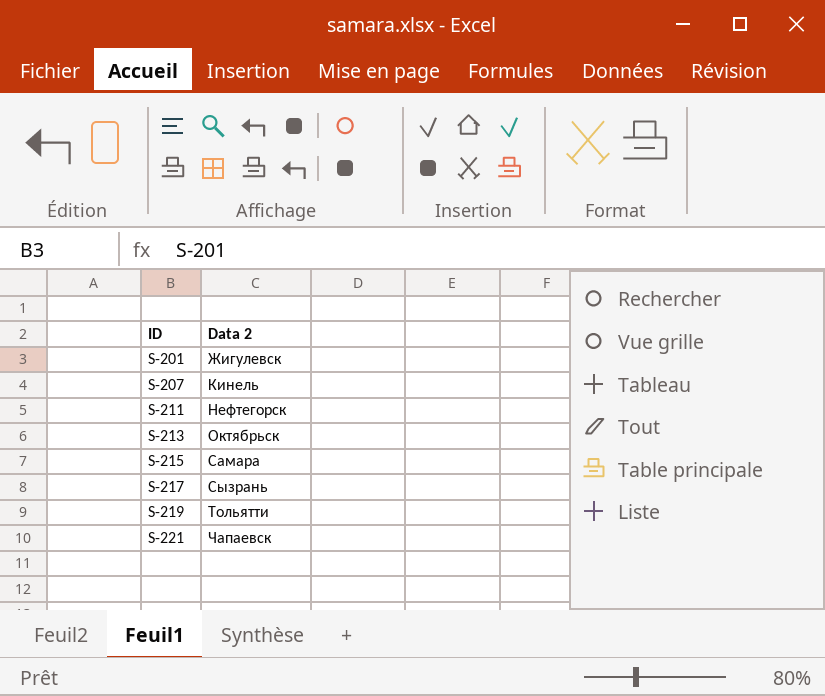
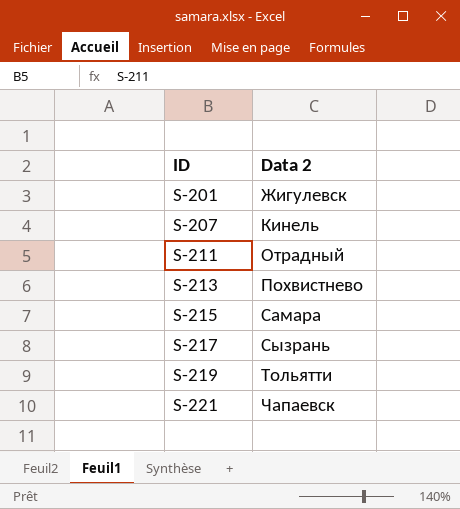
S-211 | Data 2: Нефтегорск -> Отрадный
S-213 | Data 2: Октябрьск -> Похвистнево

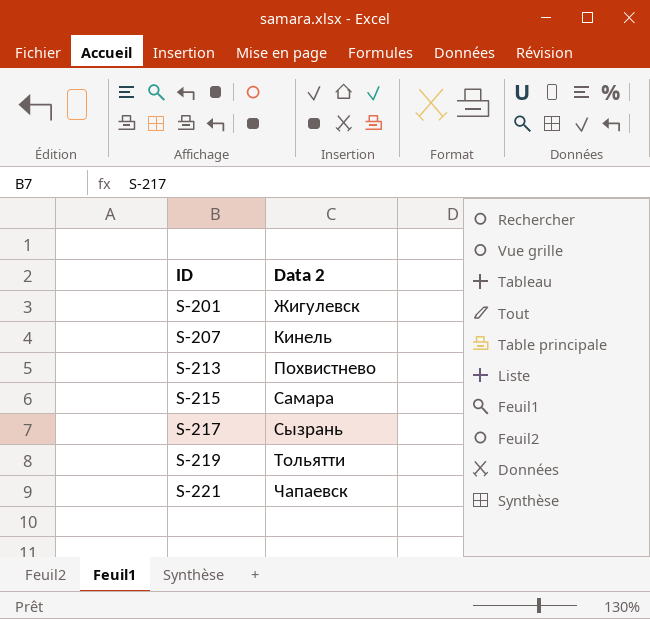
row S-211: Отрадный -> none

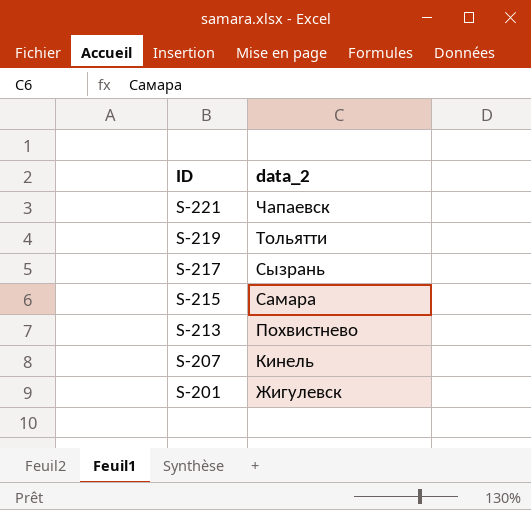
row order: ID ascending -> ID descending
column name: Data 2 -> data_2

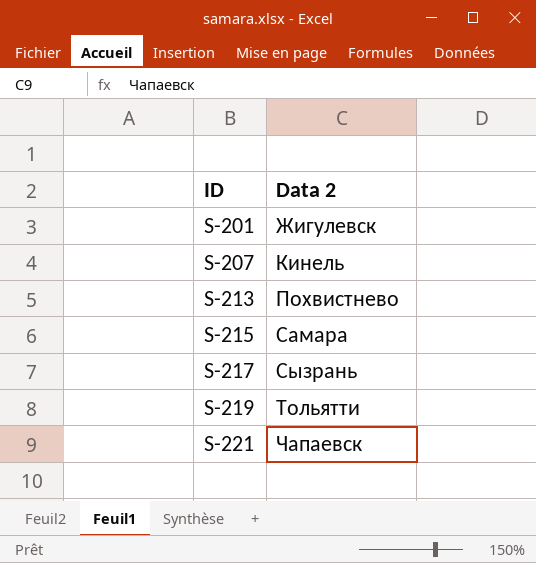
row order: ID descending -> ID ascending
column name: data_2 -> Data 2

